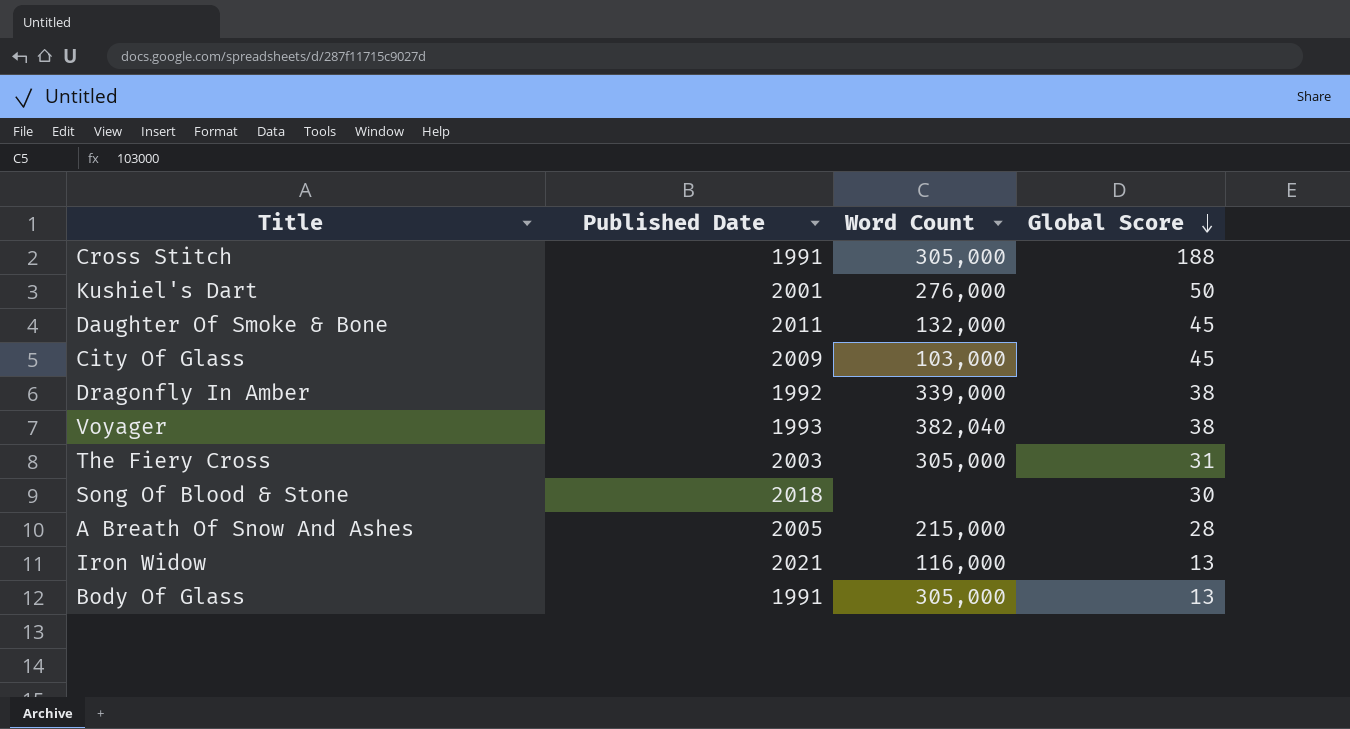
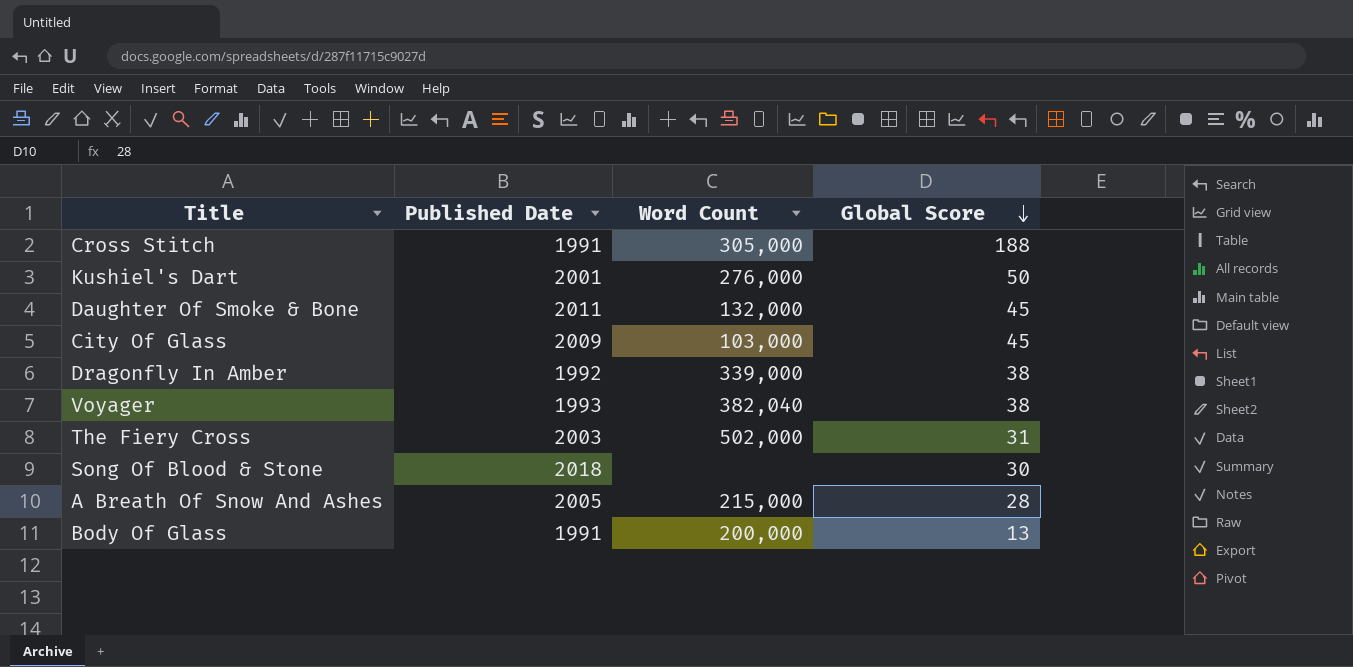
row Iron Widow: 2021 | 116,000 | 13 -> none
The Fiery Cross | Word Count: 305,000 -> 502,000
Body Of Glass | Word Count: 305,000 -> 200,000

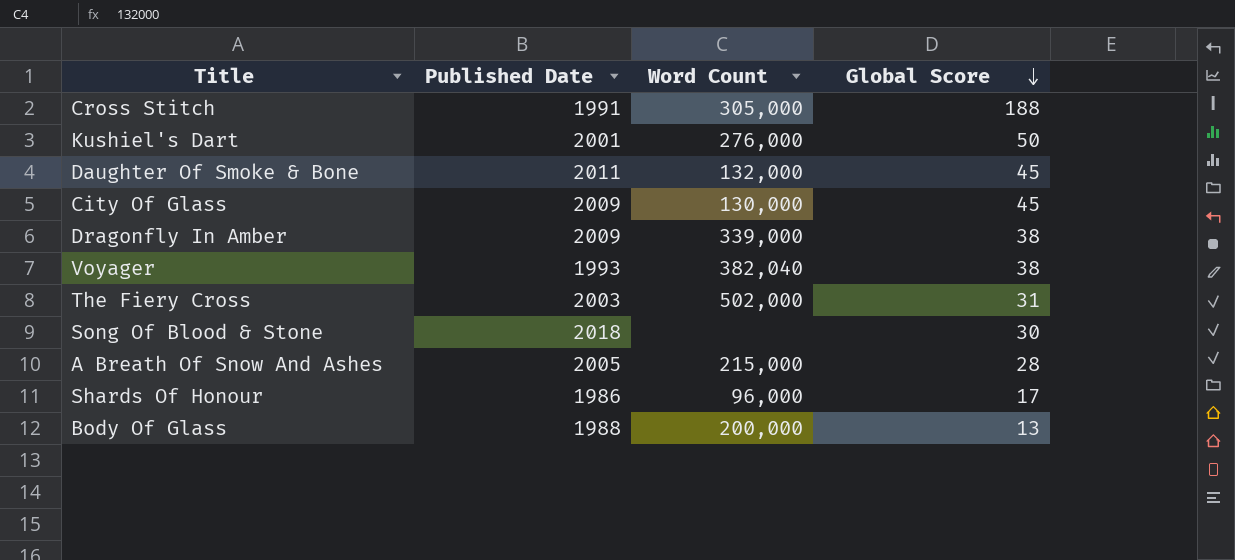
City Of Glass | Word Count: 103,000 -> 130,000
Dragonfly In Amber | Published Date: 1992 -> 2009
row Shards Of Honour: none -> 1986 | 96,000 | 17
Body Of Glass | Published Date: 1991 -> 1988

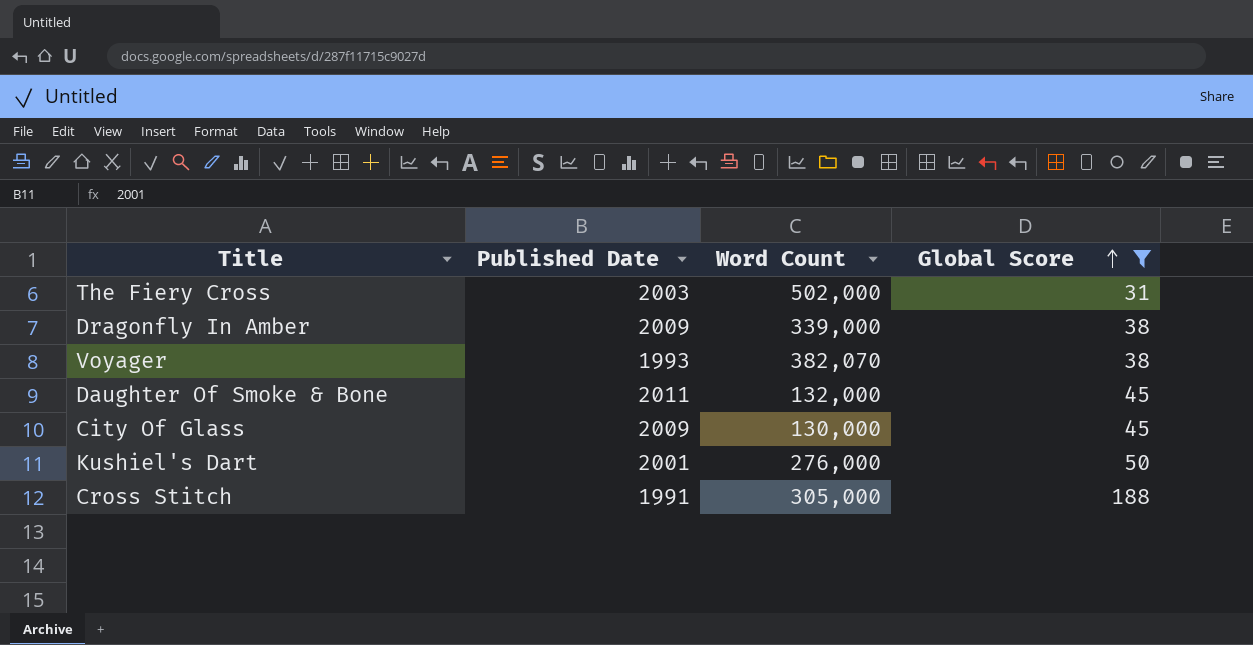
filter: none -> Global Score >= 31
row order: Global Score descending -> Global Score ascending
Voyager | Word Count: 382,040 -> 382,070

